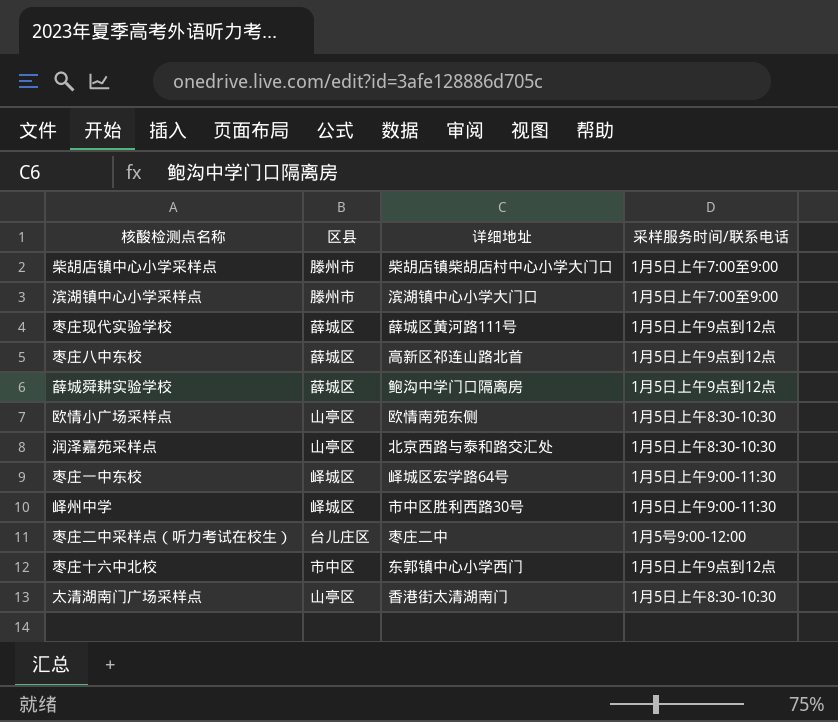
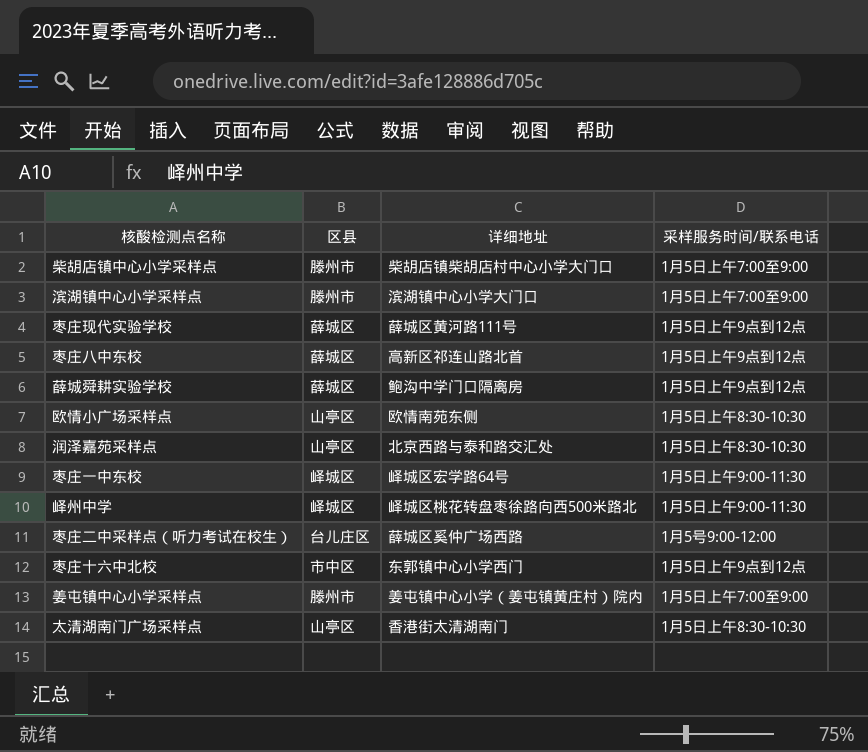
峄州中学 | 详细地址: 市中区胜利西路30号 -> 峄城区桃花转盘枣徐路向西500米路北
枣庄二中采样点（听力考试在校生） | 详细地址: 枣庄二中 -> 薛城区奚仲广场西路
row 姜屯镇中心小学采样点: none -> 滕州市 | 姜屯镇中心小学（姜屯镇黄庄村）院内 | 1月5日上午7:00至9:00

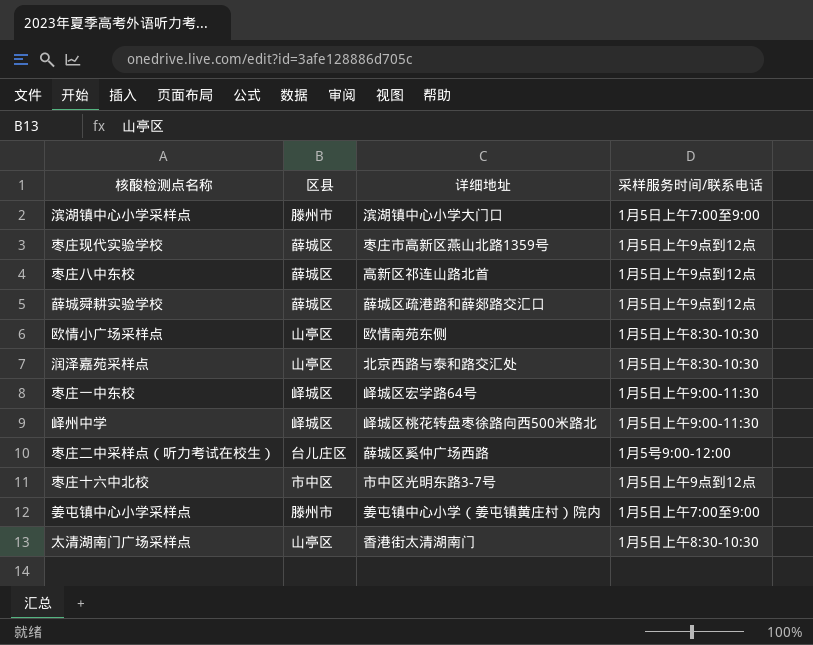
row 柴胡店镇中心小学采样点: 滕州市 | 柴胡店镇柴胡店村中心小学大门口 | 1月5日上午7:00至9:00 -> none
枣庄现代实验学校 | 详细地址: 薛城区黄河路111号 -> 枣庄市高新区燕山北路1359号
薛城舜耕实验学校 | 详细地址: 鲍沟中学门口隔离房 -> 薛城区疏港路和薛郯路交汇口
枣庄十六中北校 | 详细地址: 东郭镇中心小学西门 -> 市中区光明东路3-7号

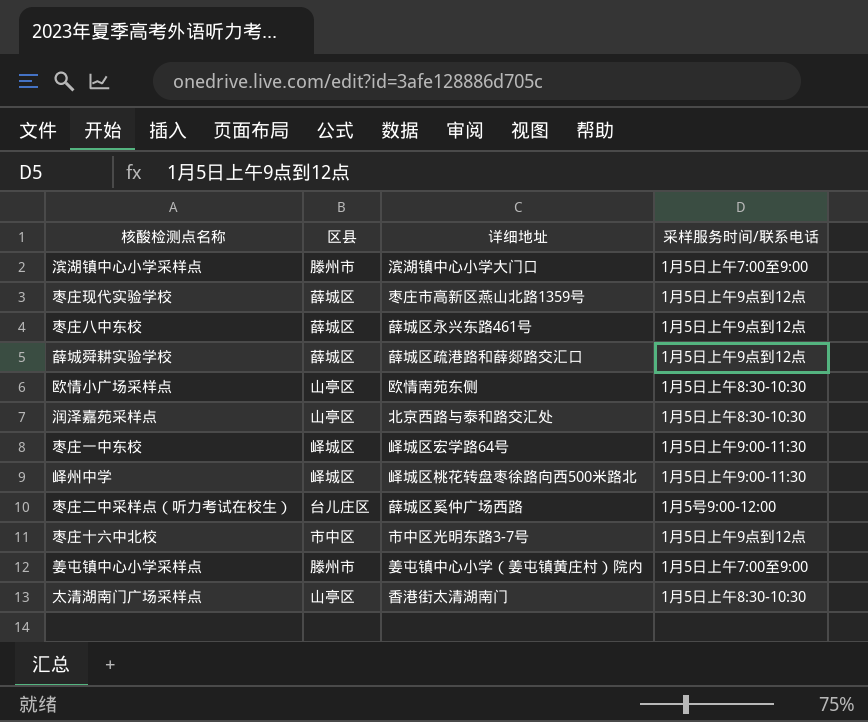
枣庄八中东校 | 详细地址: 高新区祁连山路北首 -> 薛城区永兴东路461号

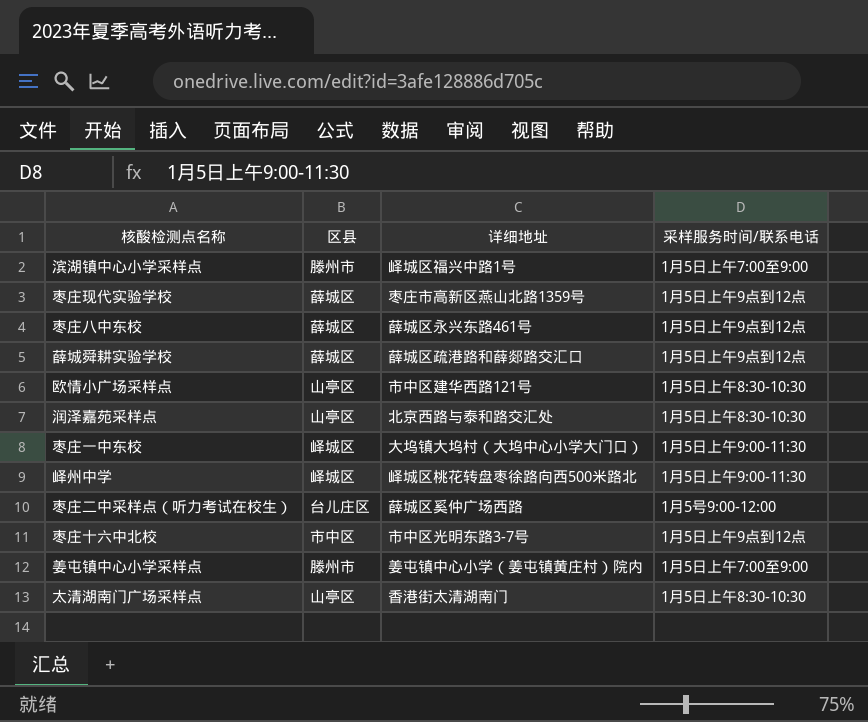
滨湖镇中心小学采样点 | 详细地址: 滨湖镇中心小学大门口 -> 峄城区福兴中路1号
欧情小广场采样点 | 详细地址: 欧情南苑东侧 -> 市中区建华西路121号
枣庄一中东校 | 详细地址: 峄城区宏学路64号 -> 大坞镇大坞村（大坞中心小学大门口）

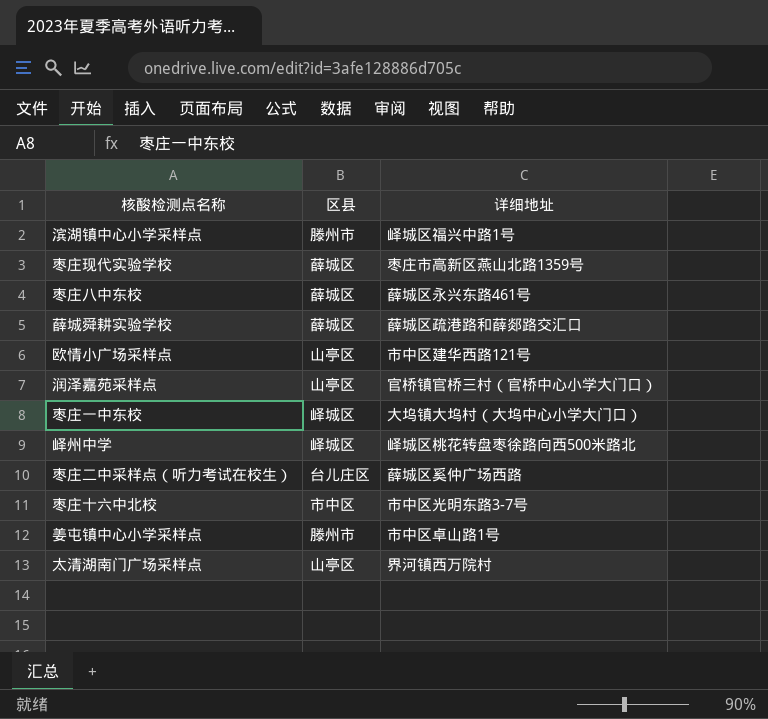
column 采样服务时间/联系电话 | position: 4 -> none
润泽嘉苑采样点 | 详细地址: 北京西路与泰和路交汇处 -> 官桥镇官桥三村（官桥中心小学大门口）
姜屯镇中心小学采样点 | 详细地址: 姜屯镇中心小学（姜屯镇黄庄村）院内 -> 市中区卓山路1号
太清湖南门广场采样点 | 详细地址: 香港街太清湖南门 -> 界河镇西万院村

